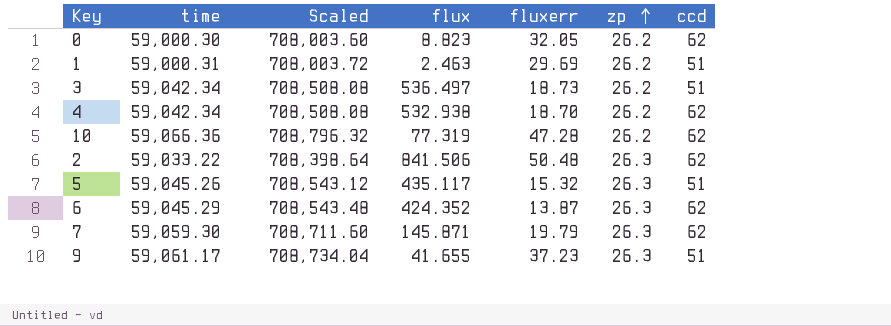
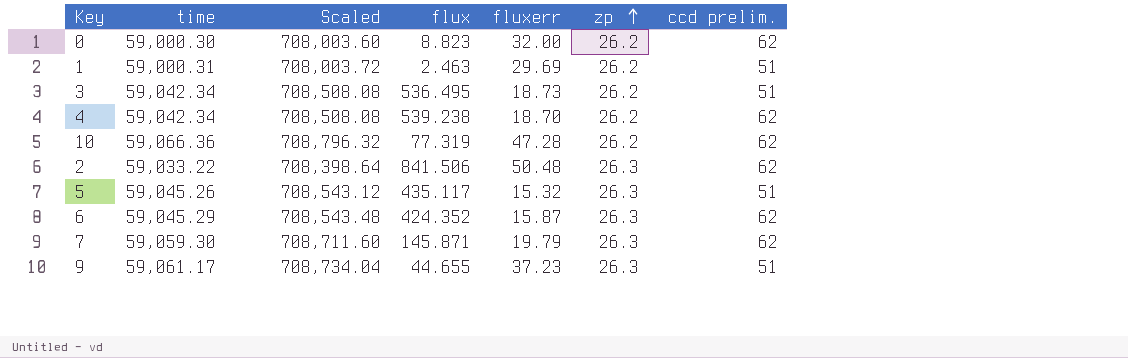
column name: ccd -> ccd prelim.
0 | fluxerr: 32.05 -> 32.00
3 | flux: 536.497 -> 536.495
4 | flux: 532.938 -> 539.238
6 | fluxerr: 13.87 -> 15.87
9 | flux: 41.655 -> 44.655

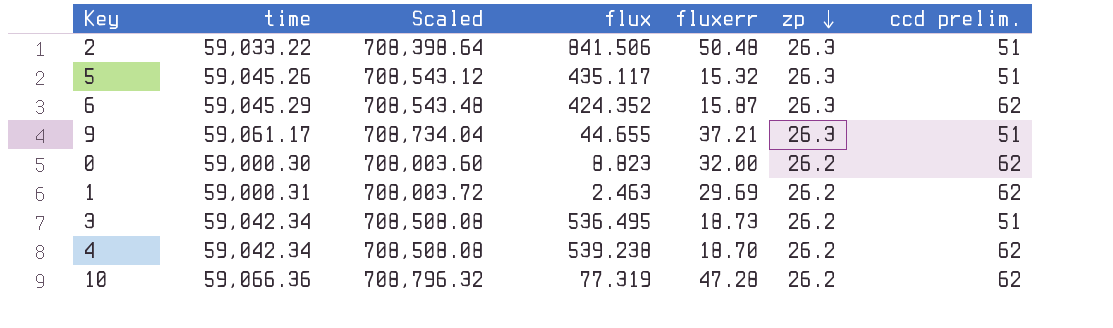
row order: zp ascending -> zp descending
row 7: 59,059.30 | 708,711.60 | 145.871 | 19.79 | 26.3 | 62 -> none
2 | ccd prelim.: 62 -> 51
9 | fluxerr: 37.23 -> 37.21
1 | ccd prelim.: 51 -> 62

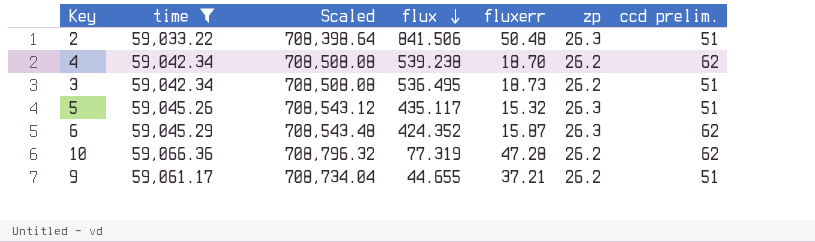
filter: none -> time >= 59,033.22
row order: zp descending -> flux descending
9 | zp: 26.3 -> 26.2

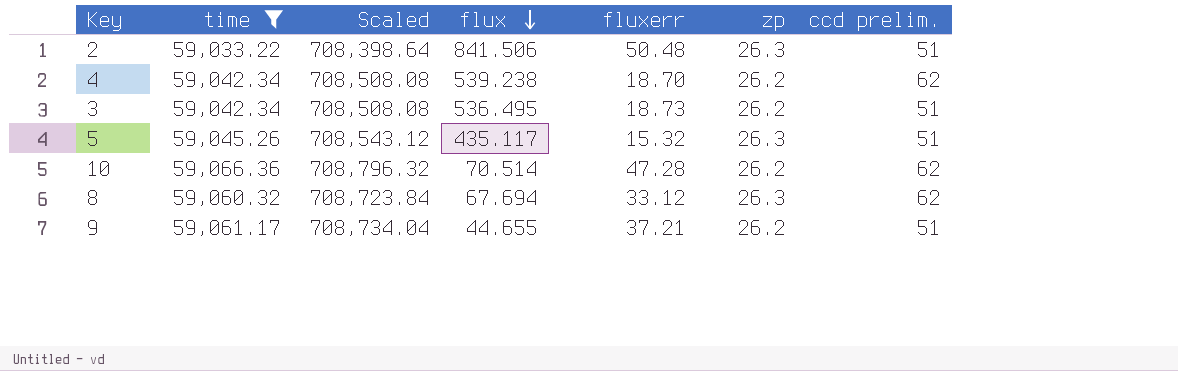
row 6: 59,045.29 | 708,543.48 | 424.352 | 15.87 | 26.3 | 62 -> none
10 | flux: 77.319 -> 70.514
row 8: none -> 59,060.32 | 708,723.84 | 67.694 | 33.12 | 26.3 | 62

